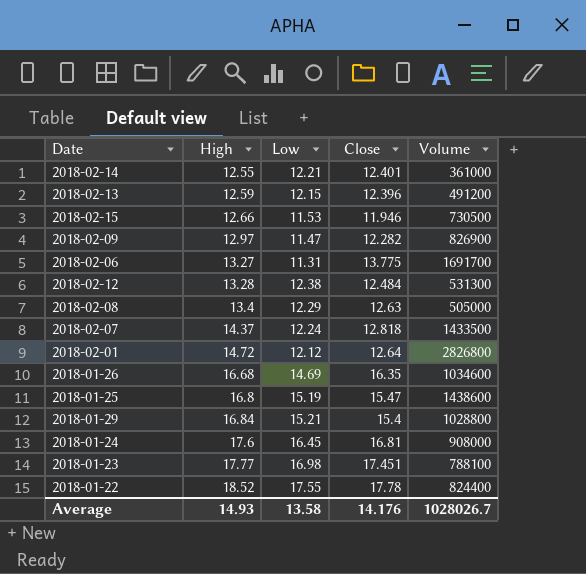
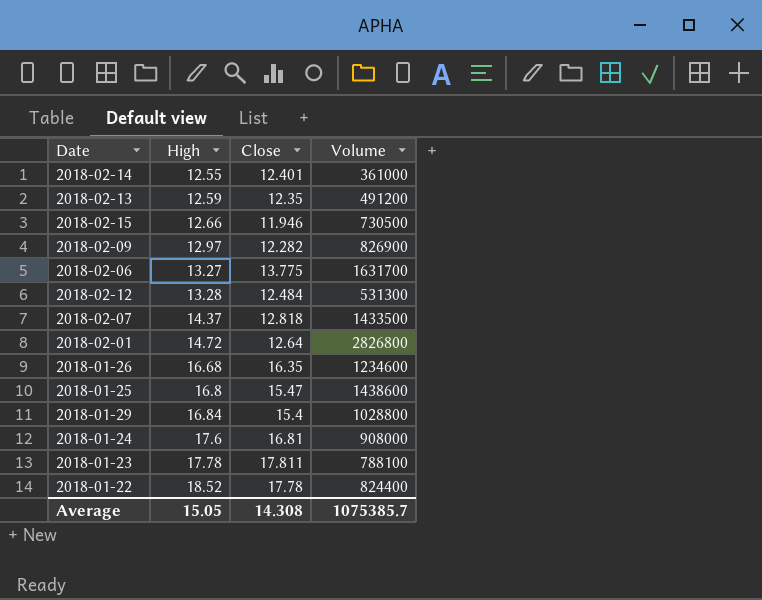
column Low | position: 3 -> none
row 2018-02-08: 13.4 | 12.29 | 12.63 | 505000 -> none
2018-02-13 | Close: 12.396 -> 12.35
2018-02-06 | Volume: 1691700 -> 1631700
2018-01-26 | Volume: 1034600 -> 1234600
2018-01-23 | High: 17.77 -> 17.78
2018-01-23 | Close: 17.451 -> 17.811
Average | High: 14.93 -> 15.05
Average | Close: 14.176 -> 14.308
Average | Volume: 1028026.7 -> 1075385.7

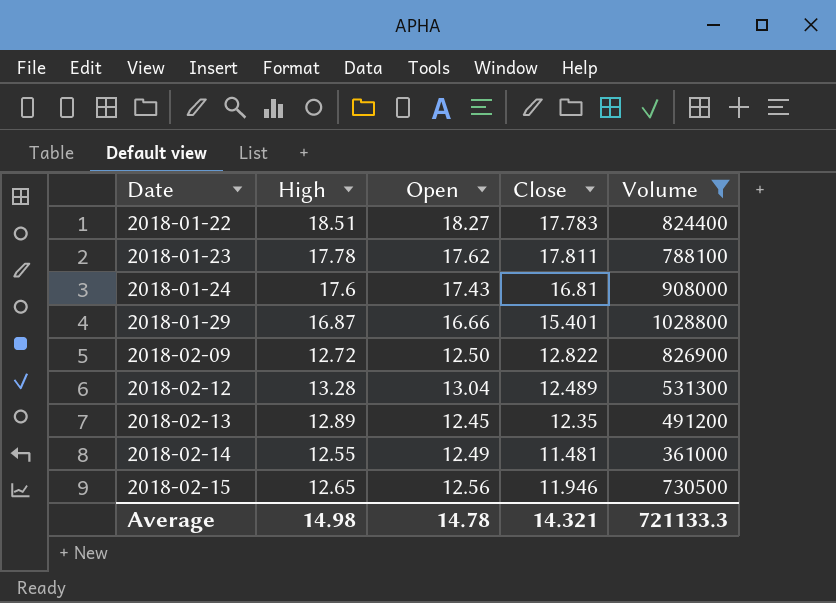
filter: none -> Volume <= 1028800
row order: High ascending -> Date ascending
column Open | position: none -> 3
2018-01-22 | High: 18.52 -> 18.51
2018-01-22 | Close: 17.78 -> 17.783
2018-01-29 | High: 16.84 -> 16.87
2018-01-29 | Close: 15.4 -> 15.401
2018-02-09 | High: 12.97 -> 12.72
2018-02-09 | Close: 12.282 -> 12.822
2018-02-12 | Close: 12.484 -> 12.489
2018-02-13 | High: 12.59 -> 12.89
2018-02-14 | Close: 12.401 -> 11.481
2018-02-15 | High: 12.66 -> 12.65
Average | High: 15.05 -> 14.98
Average | Close: 14.308 -> 14.321
Average | Volume: 1075385.7 -> 721133.3

